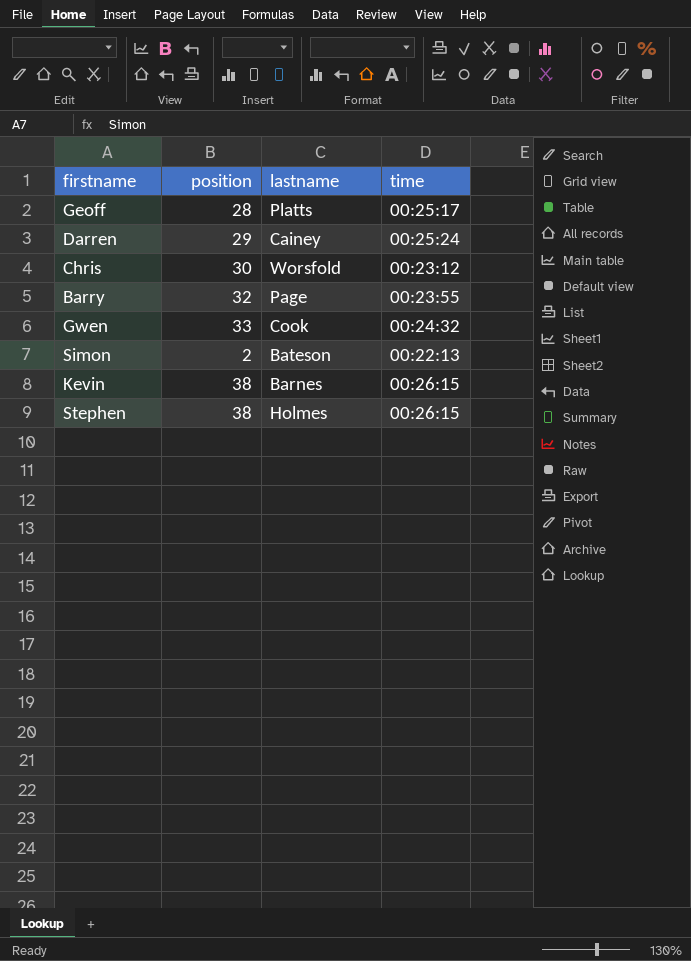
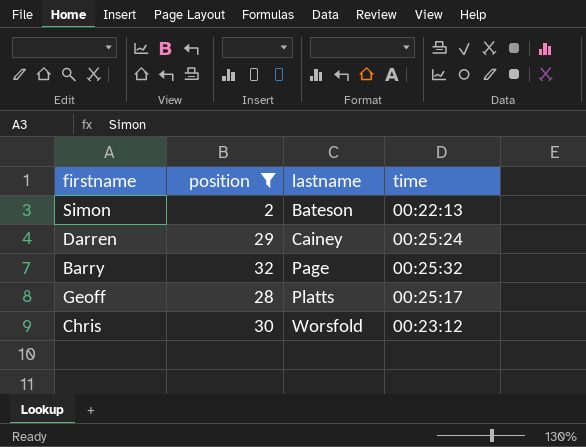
filter: none -> position <= 32
row order: none -> lastname ascending
Barry | time: 00:23:55 -> 00:25:32

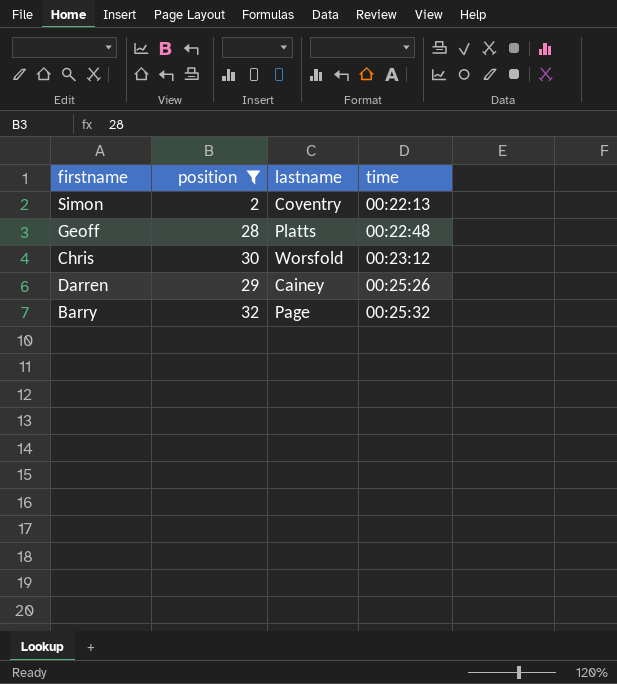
row order: lastname ascending -> time ascending
Simon | lastname: Bateson -> Coventry
Geoff | time: 00:25:17 -> 00:22:48
Darren | time: 00:25:24 -> 00:25:26

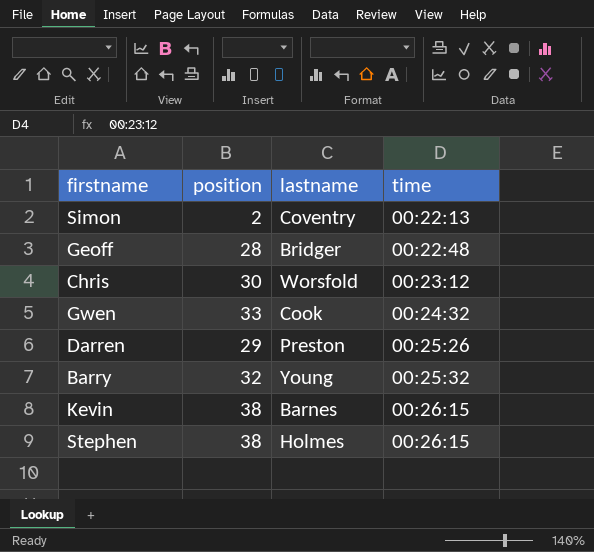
filter: position <= 32 -> none
Geoff | lastname: Platts -> Bridger
Darren | lastname: Cainey -> Preston
Barry | lastname: Page -> Young

